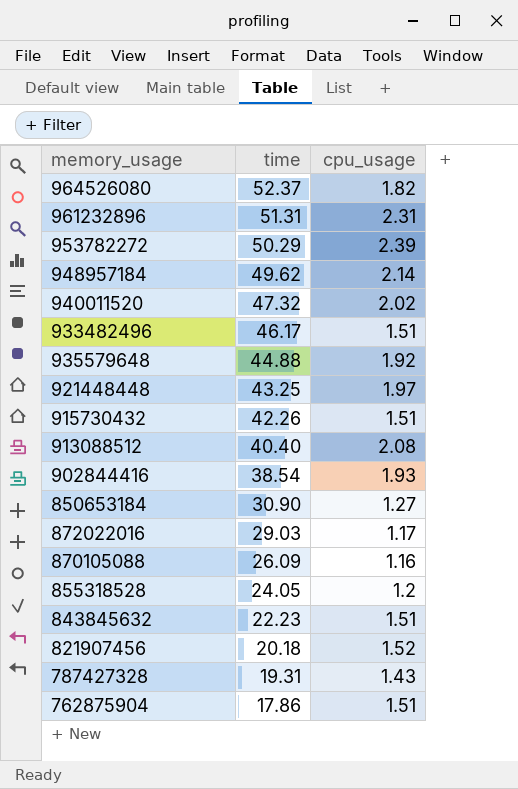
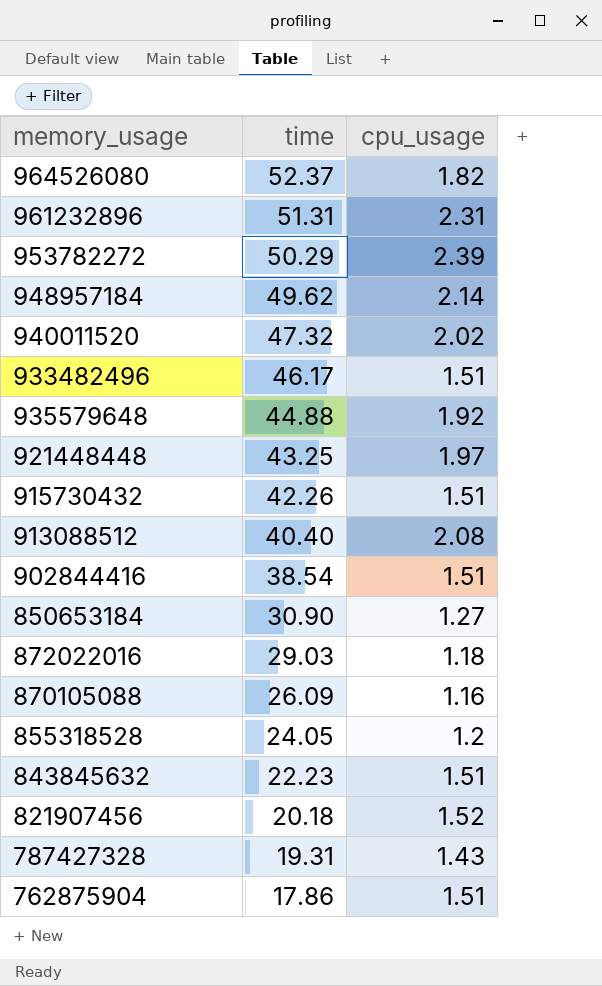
902844416 | cpu_usage: 1.93 -> 1.51
872022016 | cpu_usage: 1.17 -> 1.18

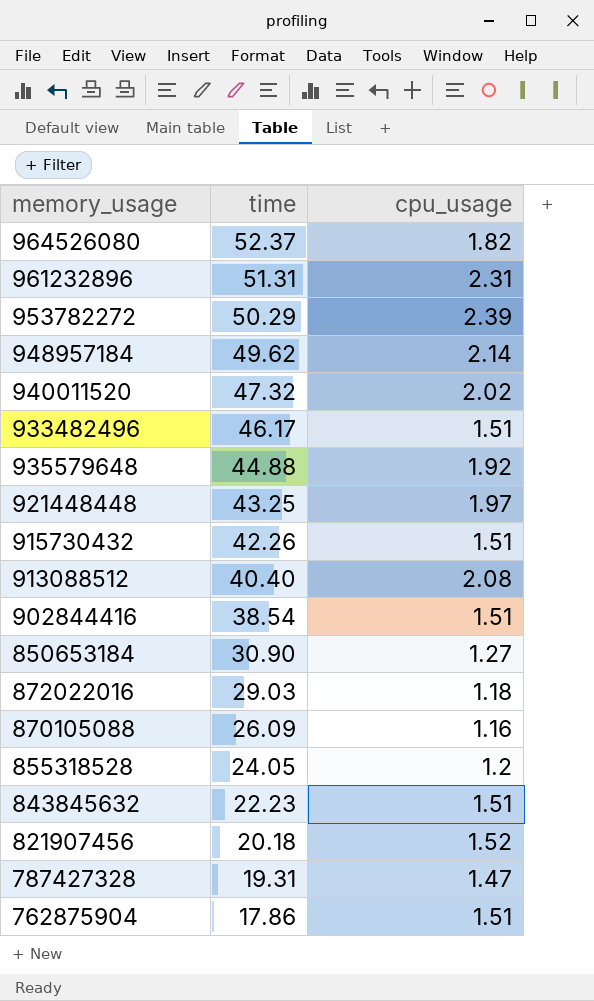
787427328 | cpu_usage: 1.43 -> 1.47

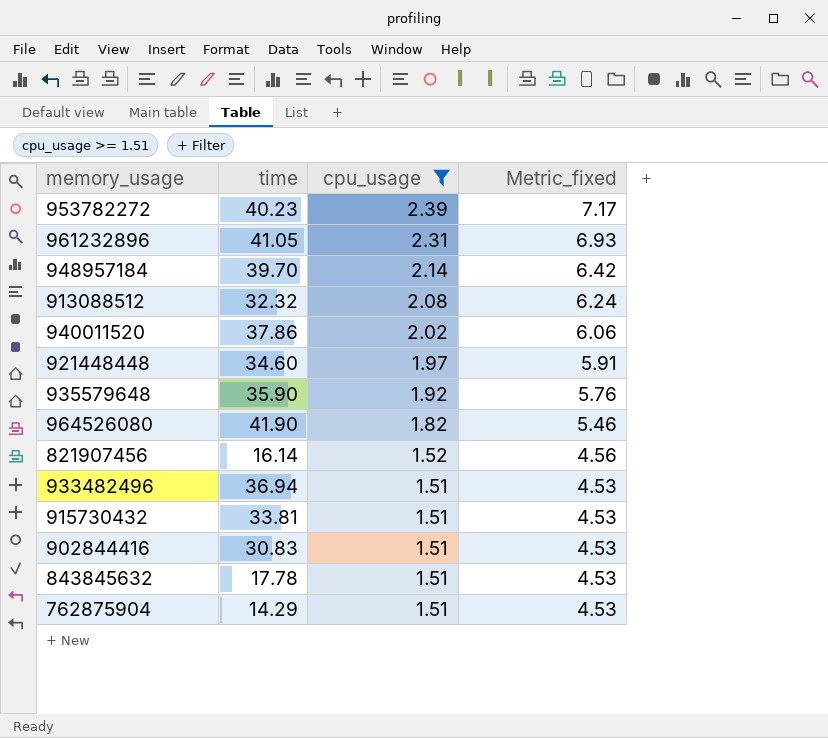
filter: none -> cpu_usage >= 1.51
row order: time descending -> cpu_usage descending
column Metric_fixed | formula: none -> [cpu_usage] * 3
953782272 | time: 50.29 -> 40.23
961232896 | time: 51.31 -> 41.05
948957184 | time: 49.62 -> 39.70
913088512 | time: 40.40 -> 32.32
940011520 | time: 47.32 -> 37.86
921448448 | time: 43.25 -> 34.60
935579648 | time: 44.88 -> 35.90
964526080 | time: 52.37 -> 41.90
821907456 | time: 20.18 -> 16.14
933482496 | time: 46.17 -> 36.94
915730432 | time: 42.26 -> 33.81
902844416 | time: 38.54 -> 30.83
843845632 | time: 22.23 -> 17.78
762875904 | time: 17.86 -> 14.29

